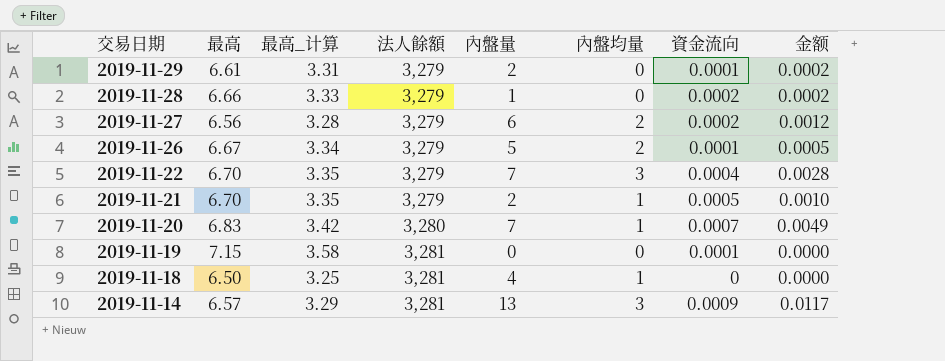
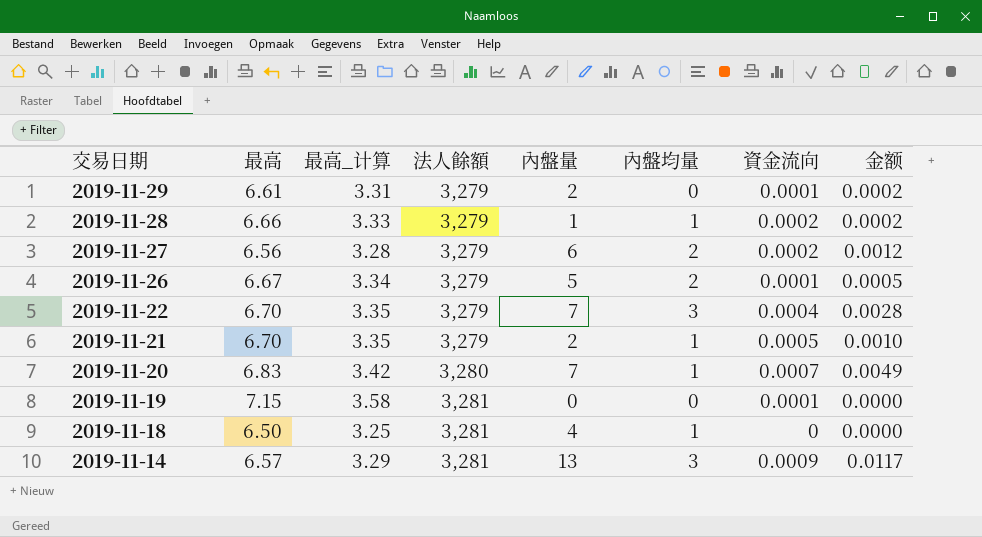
2019-11-28 | 內盤均量: 0 -> 1

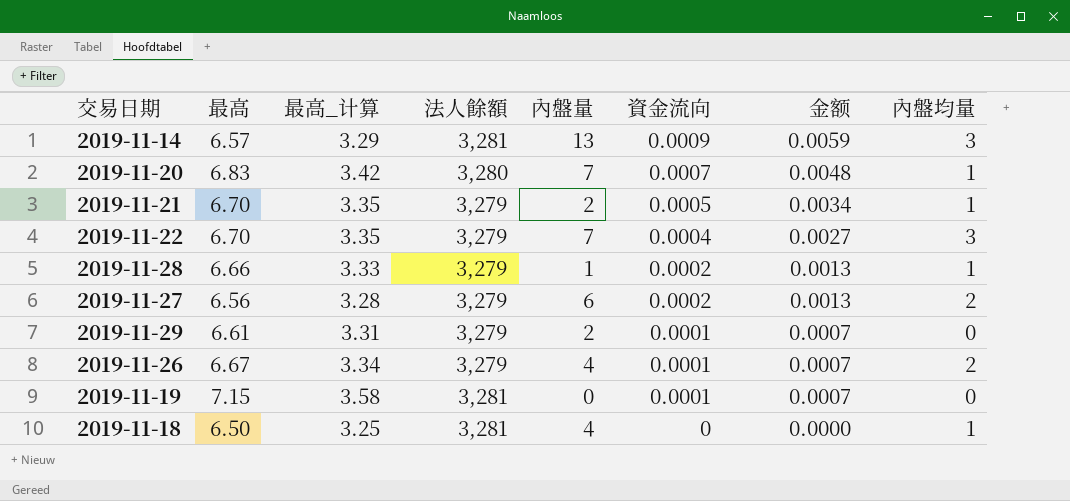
row order: 交易日期 descending -> 資金流向 descending
column 金额 | formula: [內盤量] * [資金流向] -> [最高] * [資金流向]
column 內盤均量 | position: 6 -> 8
2019-11-26 | 內盤量: 5 -> 4

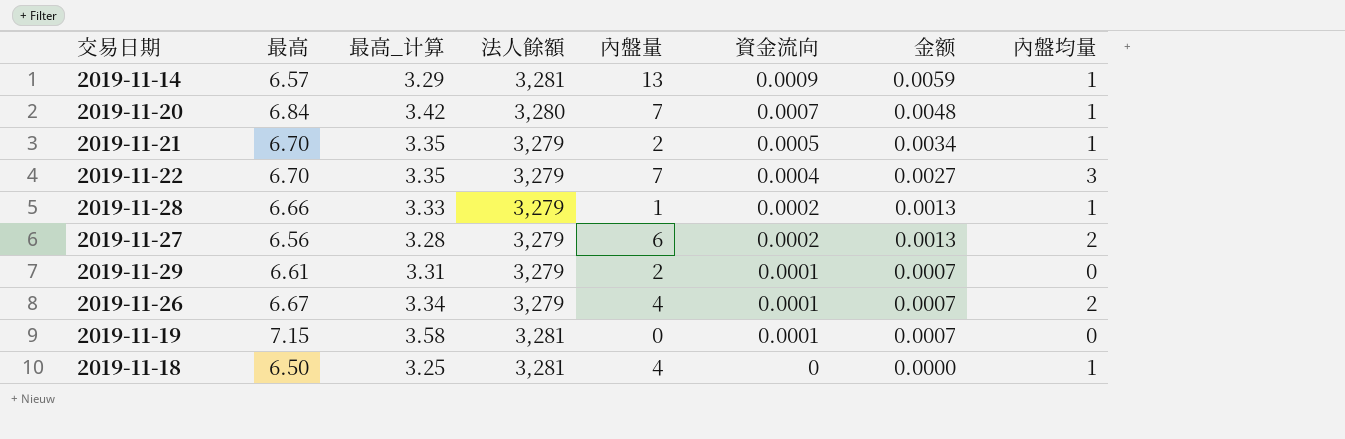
2019-11-14 | 內盤均量: 3 -> 1
2019-11-20 | 最高: 6.83 -> 6.84

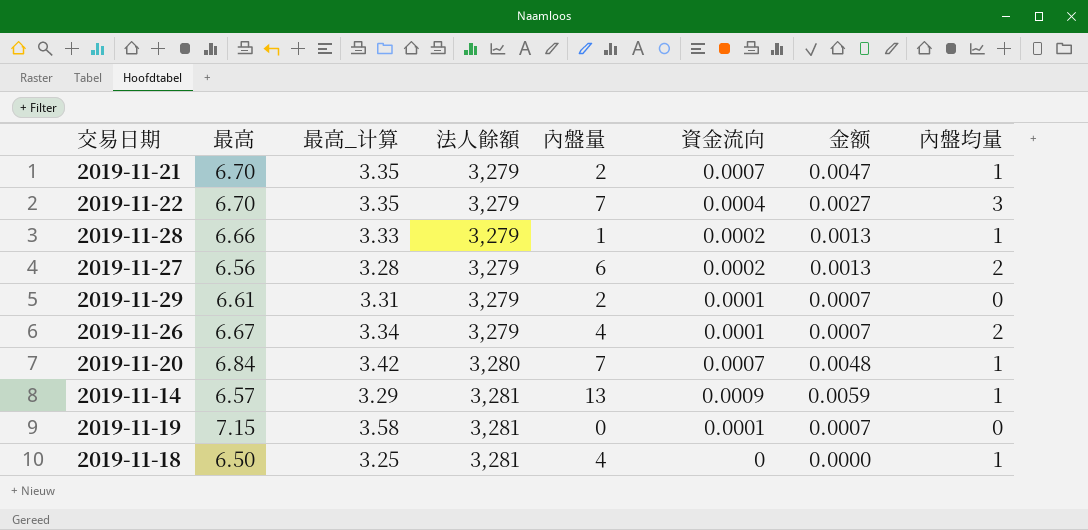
row order: 資金流向 descending -> 法人餘額 ascending
2019-11-21 | 資金流向: 0.0005 -> 0.0007
2019-11-21 | 金额: 0.0034 -> 0.0047

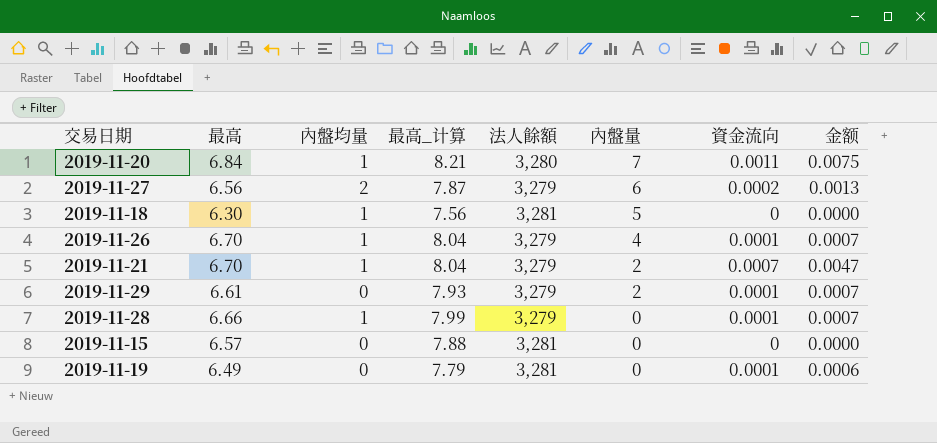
row order: 法人餘額 ascending -> 內盤量 descending
column 內盤均量 | position: 8 -> 3
column 最高_计算 | formula: [最高] * 0.5 -> [最高] * 1.2
row 2019-11-22: 6.70 | 3.35 | 3,279 | 7 | 0.0004 | 0.0027 | 3 -> none
row 2019-11-14: 6.57 | 3.29 | 3,281 | 13 | 0.0009 | 0.0059 | 1 -> none
2019-11-20 | 資金流向: 0.0007 -> 0.0011
2019-11-20 | 金额: 0.0048 -> 0.0075
2019-11-18 | 最高: 6.50 -> 6.30
2019-11-18 | 內盤量: 4 -> 5
2019-11-26 | 最高: 6.67 -> 6.70
2019-11-26 | 內盤均量: 2 -> 1
2019-11-28 | 內盤量: 1 -> 0
2019-11-28 | 資金流向: 0.0002 -> 0.0001
2019-11-28 | 金额: 0.0013 -> 0.0007
row 2019-11-15: none -> 6.57 | 0 | 7.88 | 3,281 | 0 | 0 | 0.0000
2019-11-19 | 最高: 7.15 -> 6.49
2019-11-19 | 金额: 0.0007 -> 0.0006

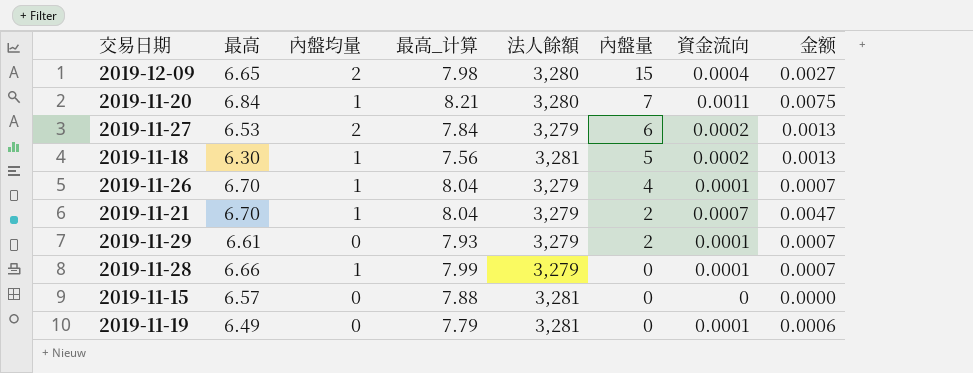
row 2019-12-09: none -> 6.65 | 2 | 7.98 | 3,280 | 15 | 0.0004 | 0.0027
2019-11-27 | 最高: 6.56 -> 6.53
2019-11-27 | 最高_计算: 7.87 -> 7.84
2019-11-18 | 資金流向: 0 -> 0.0002
2019-11-18 | 金额: 0.0000 -> 0.0013

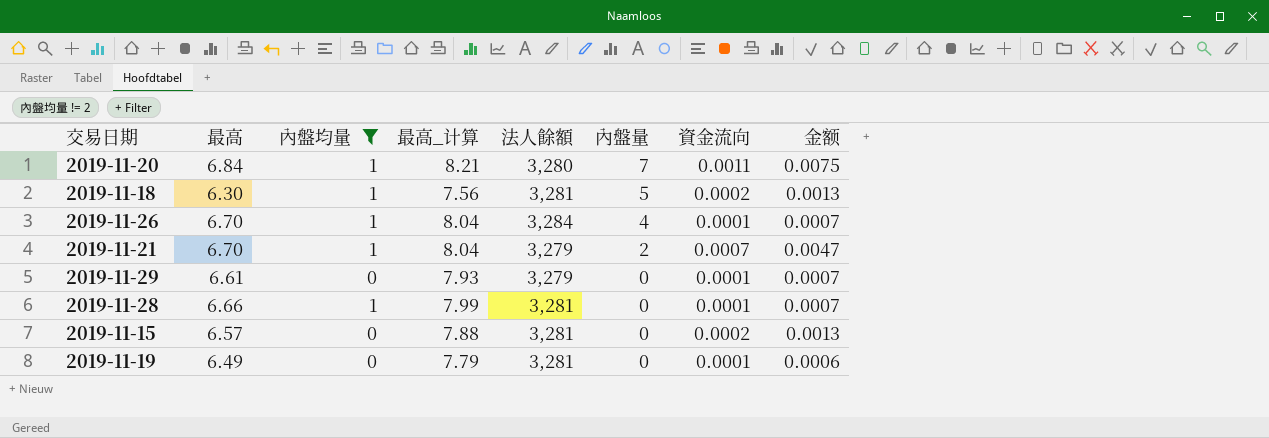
filter: none -> 內盤均量 != 2
2019-11-26 | 法人餘額: 3,279 -> 3,284
2019-11-29 | 內盤量: 2 -> 0
2019-11-28 | 法人餘額: 3,279 -> 3,281
2019-11-15 | 資金流向: 0 -> 0.0002
2019-11-15 | 金额: 0.0000 -> 0.0013

